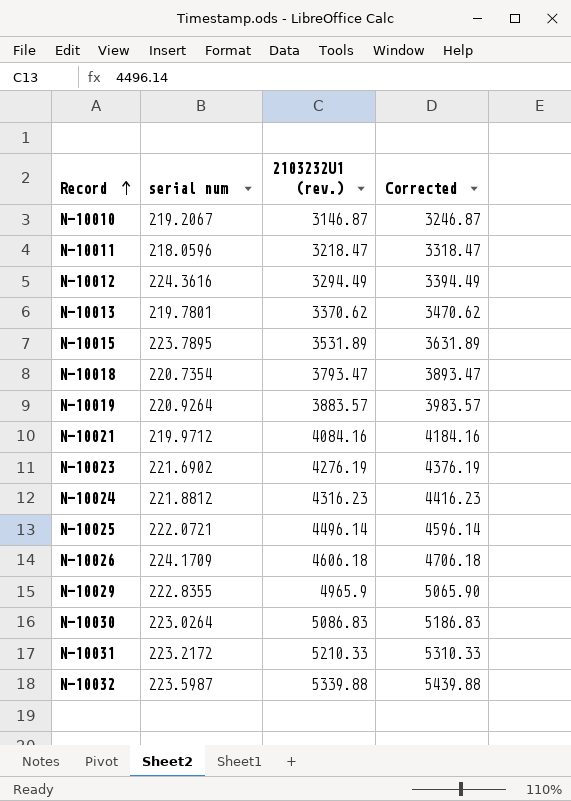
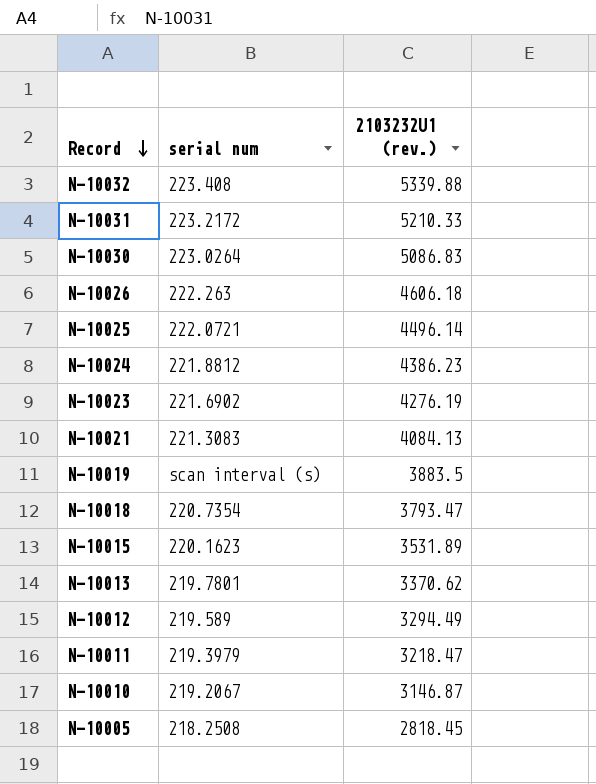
row order: Record ascending -> Record descending
column Corrected | formula: [2103232U1 (rev.)] + 100 -> none
row N-10029: 222.8355 | 4965.9 | 5065.90 -> none
N-10032 | serial num: 223.5987 -> 223.408
N-10026 | serial num: 224.1709 -> 222.263
N-10024 | 2103232U1 (rev.): 4316.23 -> 4386.23
N-10021 | serial num: 219.9712 -> 221.3083
N-10021 | 2103232U1 (rev.): 4084.16 -> 4084.13
N-10019 | serial num: 220.9264 -> scan interval (s)
N-10019 | 2103232U1 (rev.): 3883.57 -> 3883.5
N-10015 | serial num: 223.7895 -> 220.1623
N-10012 | serial num: 224.3616 -> 219.589
N-10011 | serial num: 218.0596 -> 219.3979
row N-10005: none -> 218.2508 | 2818.45

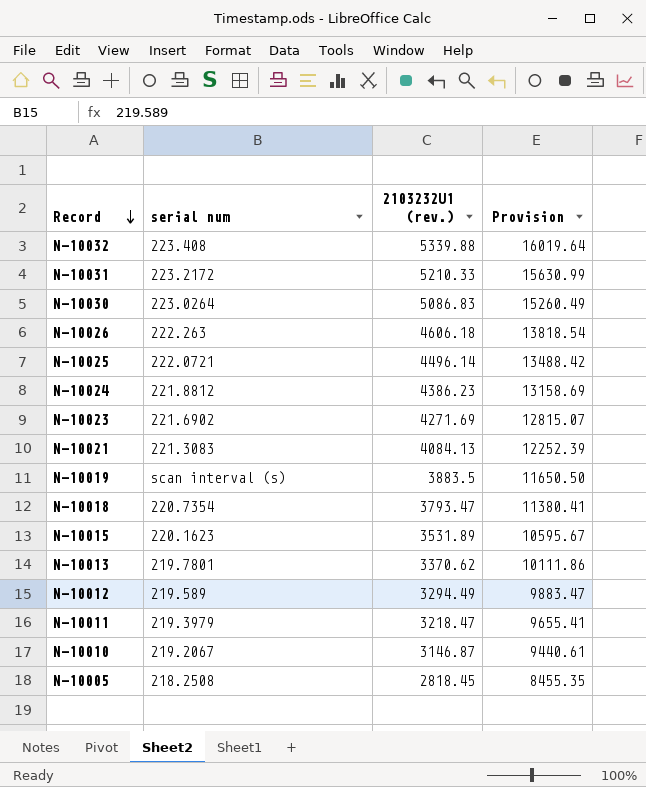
column Provision | formula: none -> [2103232U1 (rev.)] * 3
N-10023 | 2103232U1 (rev.): 4276.19 -> 4271.69

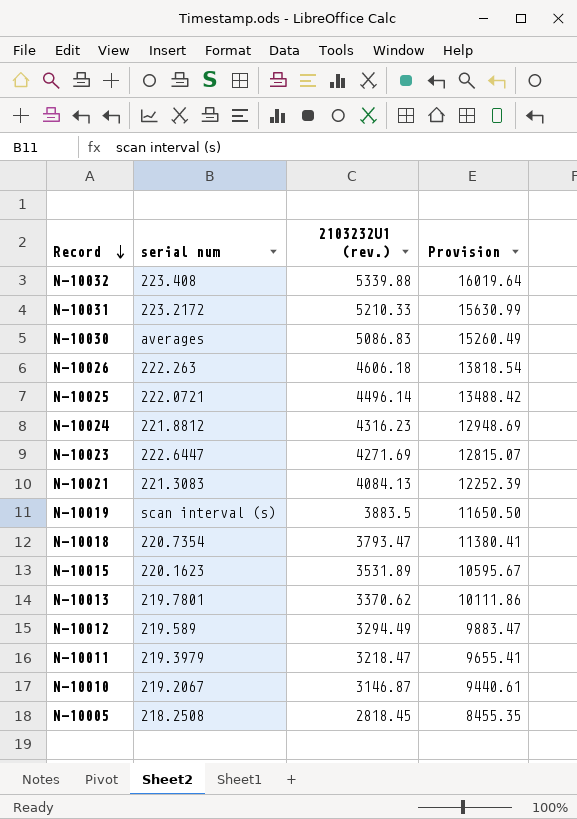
N-10030 | serial num: 223.0264 -> averages
N-10024 | 2103232U1 (rev.): 4386.23 -> 4316.23
N-10024 | Provision: 13158.69 -> 12948.69
N-10023 | serial num: 221.6902 -> 222.6447

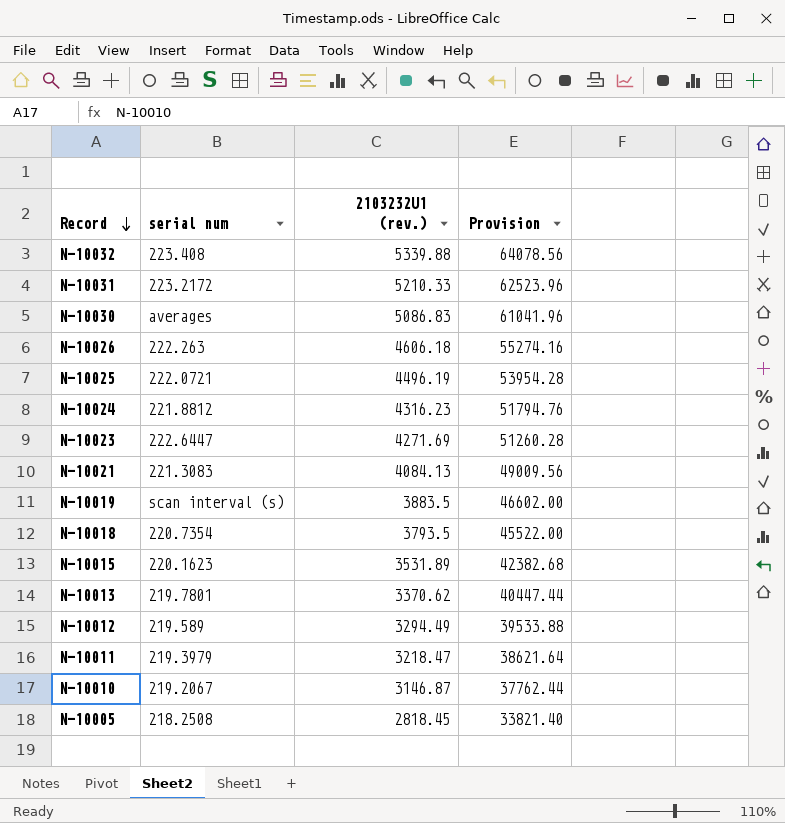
column Provision | formula: [2103232U1 (rev.)] * 3 -> [2103232U1 (rev.)] * 12
N-10025 | 2103232U1 (rev.): 4496.14 -> 4496.19
N-10018 | 2103232U1 (rev.): 3793.47 -> 3793.5

